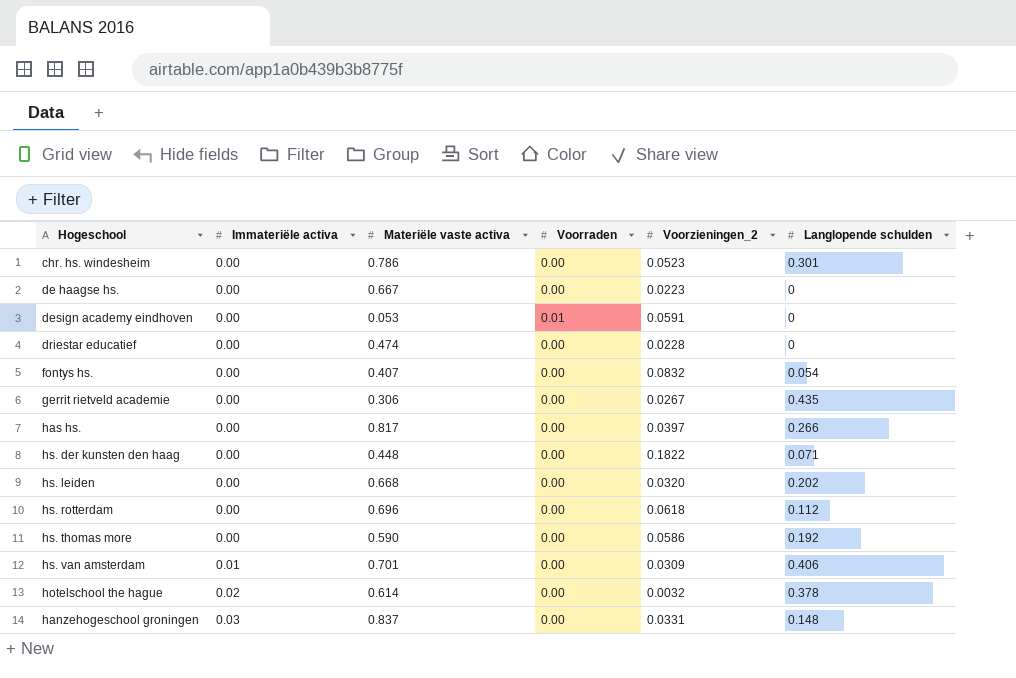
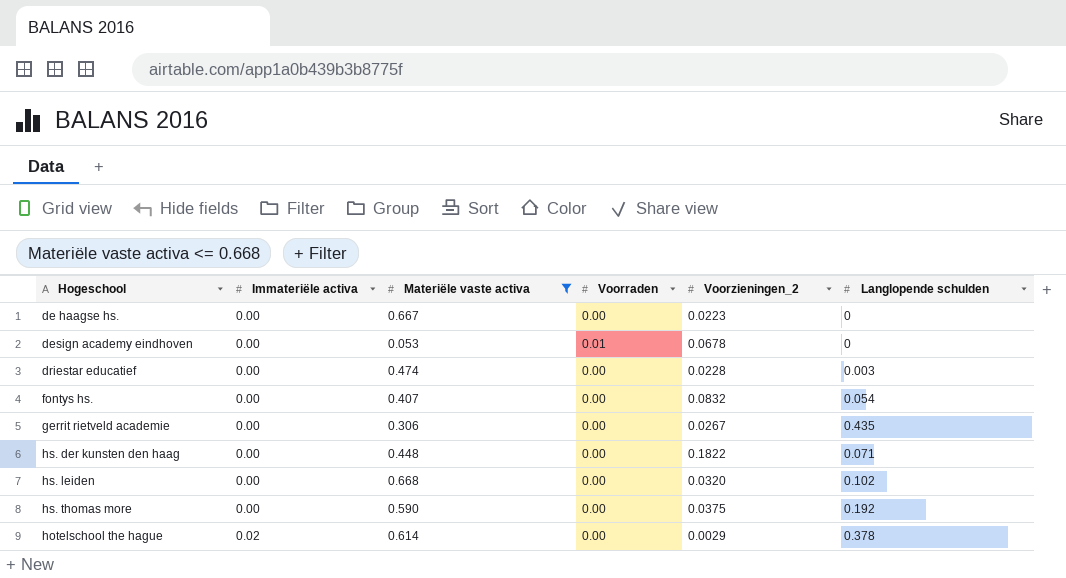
filter: none -> Materiële vaste activa <= 0.668
design academy eindhoven | Voorzieningen_2: 0.0591 -> 0.0678
driestar educatief | Langlopende schulden: 0 -> 0.003
hs. leiden | Langlopende schulden: 0.202 -> 0.102
hs. thomas more | Voorzieningen_2: 0.0586 -> 0.0375
hotelschool the hague | Voorzieningen_2: 0.0032 -> 0.0029

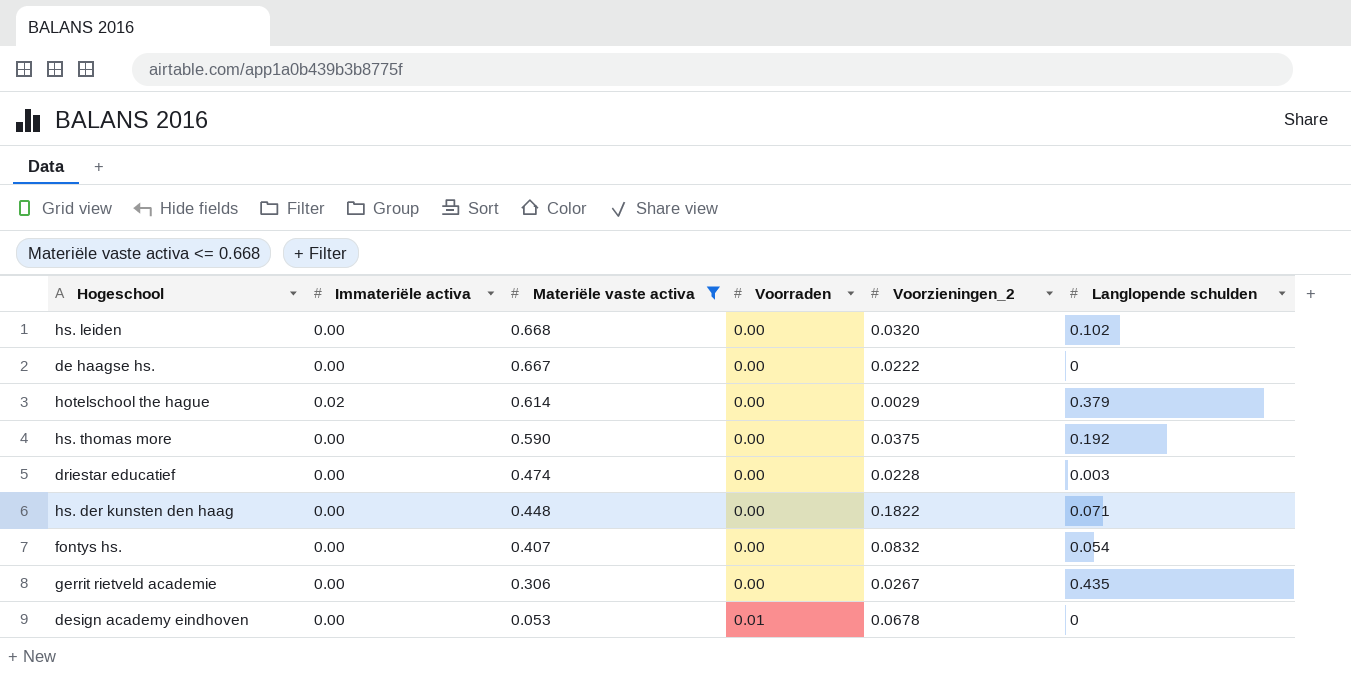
row order: Immateriële activa ascending -> Materiële vaste activa descending
de haagse hs. | Voorzieningen_2: 0.0223 -> 0.0222
hotelschool the hague | Langlopende schulden: 0.378 -> 0.379

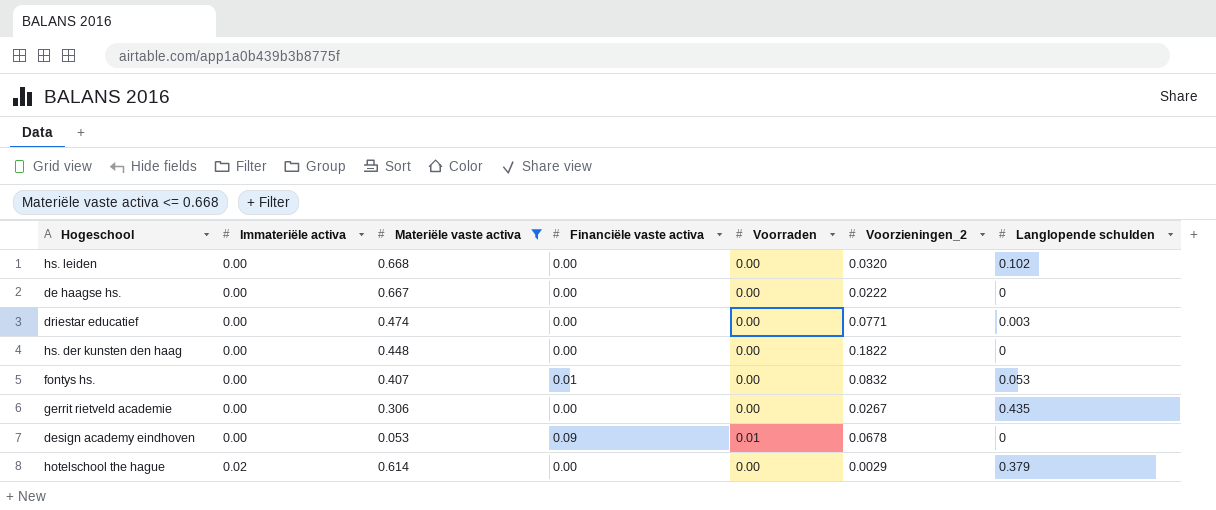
row order: Materiële vaste activa descending -> Immateriële activa ascending
column Financiële vaste activa | position: none -> 4
row hs. thomas more: 0.00 | 0.590 | 0.00 | 0.0375 | 0.192 -> none
driestar educatief | Voorzieningen_2: 0.0228 -> 0.0771
hs. der kunsten den haag | Langlopende schulden: 0.071 -> 0
fontys hs. | Langlopende schulden: 0.054 -> 0.053

